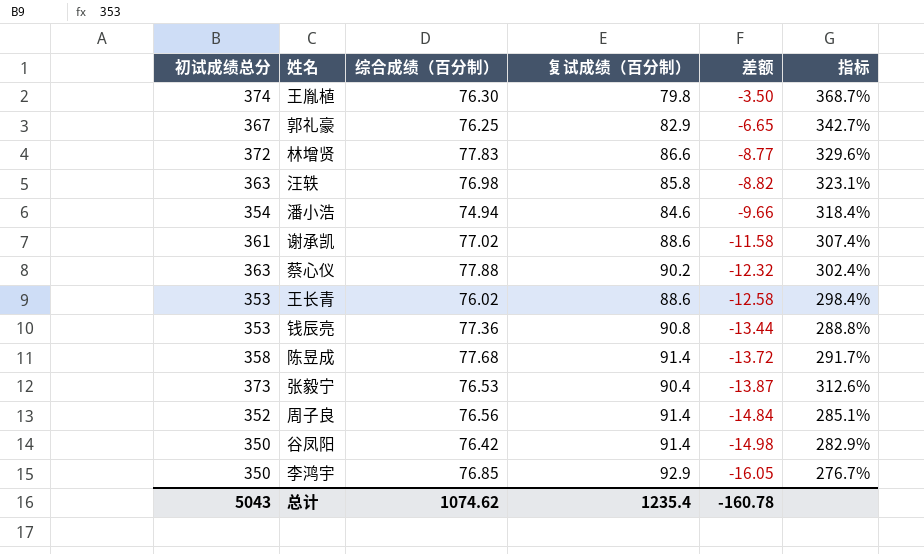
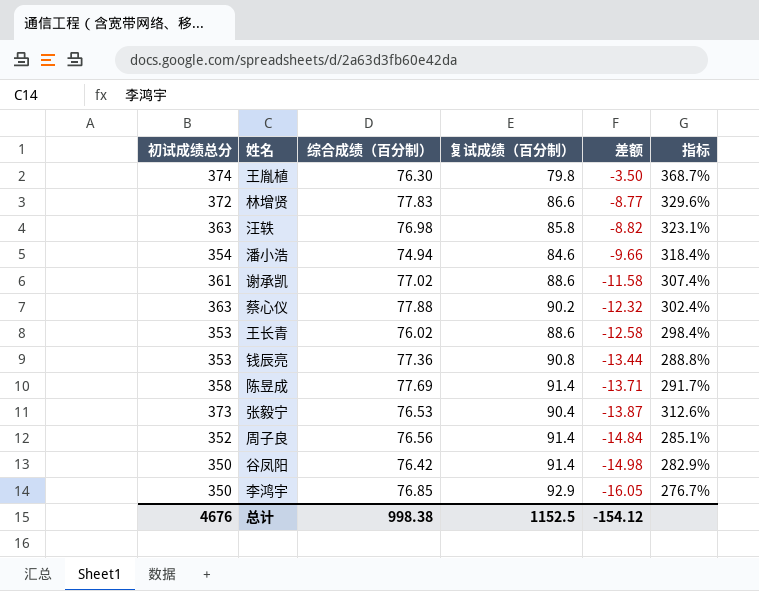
row 郭礼豪: 367 | 76.25 | 82.9 | -6.65 | 342.7% -> none
陈昱成 | 综合成绩（百分制）: 77.68 -> 77.69
陈昱成 | 差额: -13.72 -> -13.71
总计 | 初试成绩总分: 5043 -> 4676
总计 | 综合成绩（百分制）: 1074.62 -> 998.38
总计 | 复试成绩（百分制）: 1235.4 -> 1152.5
总计 | 差额: -160.78 -> -154.12

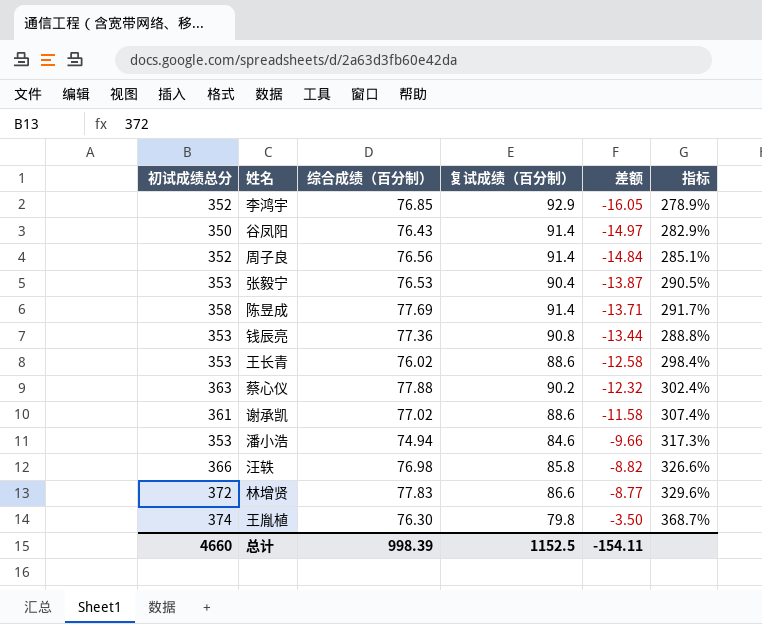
row order: 差额 descending -> 差额 ascending
李鸿宇 | 初试成绩总分: 350 -> 352
李鸿宇 | 指标: 276.7% -> 278.9%
谷凤阳 | 综合成绩（百分制）: 76.42 -> 76.43
谷凤阳 | 差额: -14.98 -> -14.97
张毅宁 | 初试成绩总分: 373 -> 353
张毅宁 | 指标: 312.6% -> 290.5%
潘小浩 | 初试成绩总分: 354 -> 353
潘小浩 | 指标: 318.4% -> 317.3%
汪轶 | 初试成绩总分: 363 -> 366
汪轶 | 指标: 323.1% -> 326.6%
总计 | 初试成绩总分: 4676 -> 4660
总计 | 综合成绩（百分制）: 998.38 -> 998.39
总计 | 差额: -154.12 -> -154.11

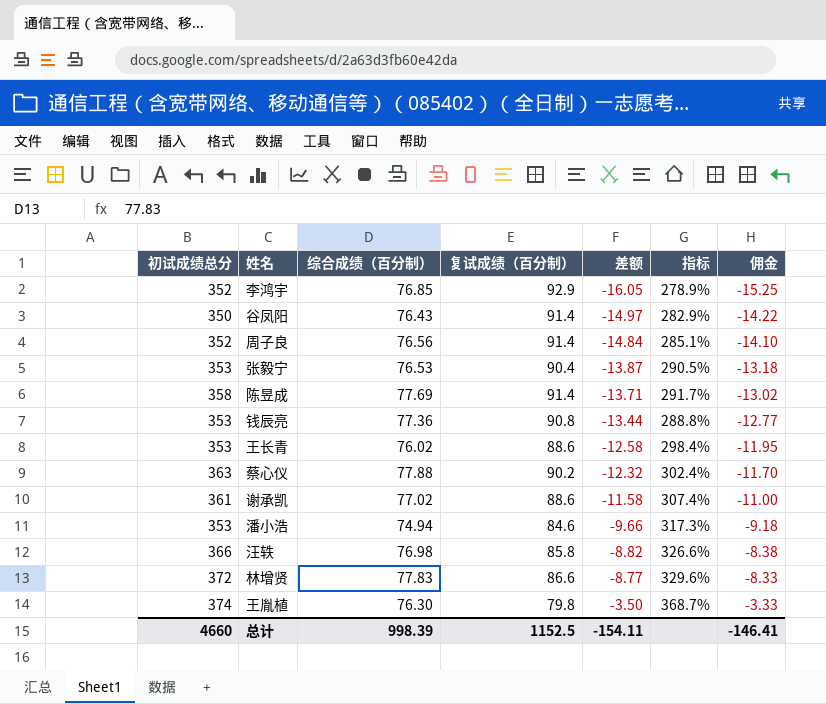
column 佣金 | formula: none -> [差额] * 0.95

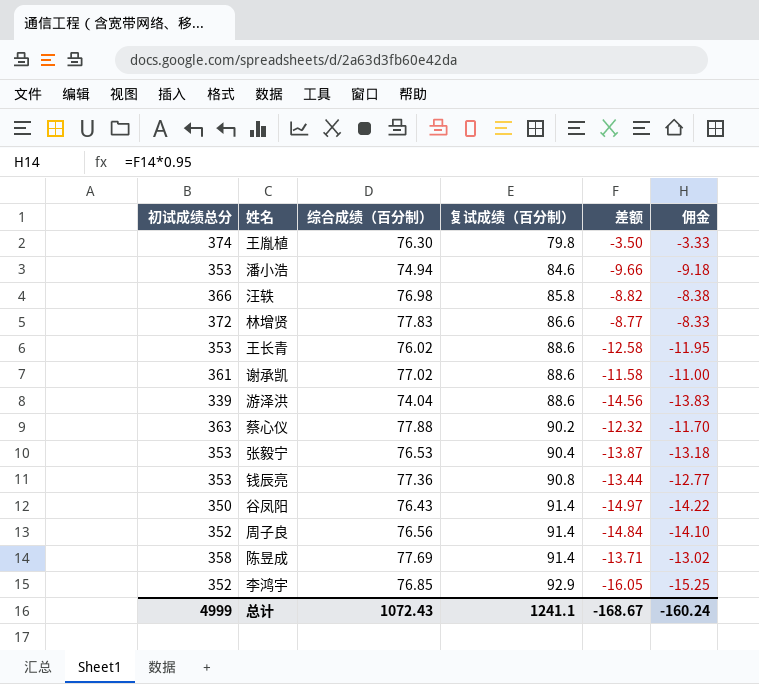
row order: 差额 ascending -> 复试成绩（百分制） ascending
column 指标 | formula: ([初试成绩总分] - [复试成绩（百分制）]) / [复试成绩（百分制）] -> none
row 游泽洪: none -> 339 | 74.04 | 88.6 | -14.56 | -13.83
总计 | 初试成绩总分: 4660 -> 4999
总计 | 综合成绩（百分制）: 998.39 -> 1072.43
总计 | 复试成绩（百分制）: 1152.5 -> 1241.1
总计 | 差额: -154.11 -> -168.67
总计 | 佣金: -146.41 -> -160.24

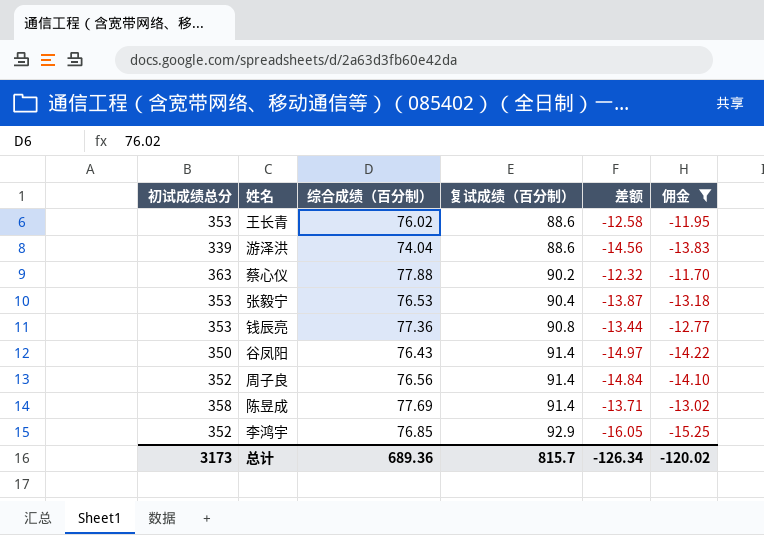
filter: none -> 佣金 <= -11.70
总计 | 初试成绩总分: 4999 -> 3173
总计 | 综合成绩（百分制）: 1072.43 -> 689.36
总计 | 复试成绩（百分制）: 1241.1 -> 815.7
总计 | 差额: -168.67 -> -126.34
总计 | 佣金: -160.24 -> -120.02

